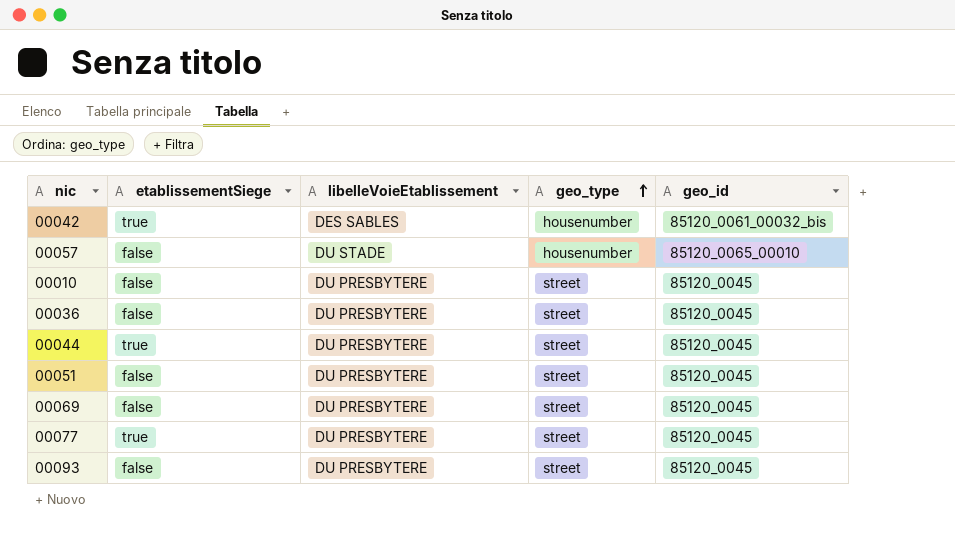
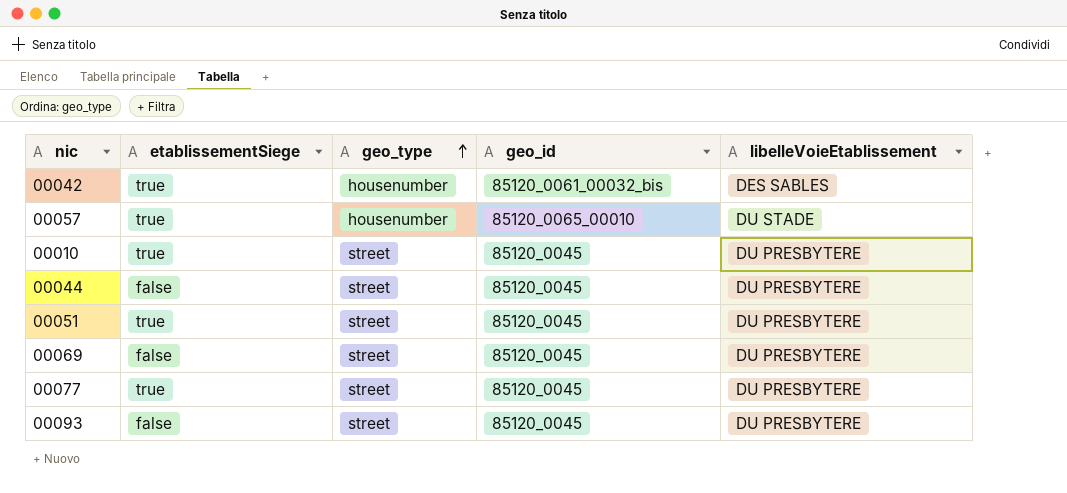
column libelleVoieEtablissement | position: 3 -> 5
row 00036: false | DU PRESBYTERE | street | 85120_0045 -> none
00057 | etablissementSiege: false -> true
00010 | etablissementSiege: false -> true
00044 | etablissementSiege: true -> false
00051 | etablissementSiege: false -> true

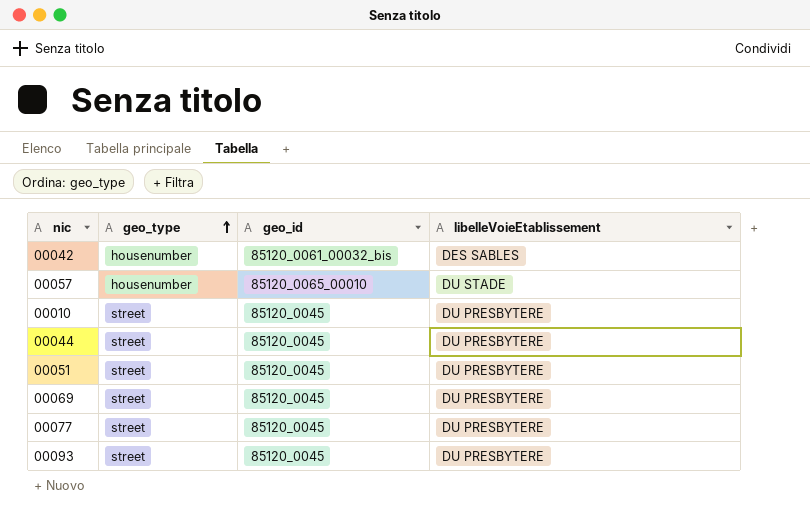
column etablissementSiege | position: 2 -> none

